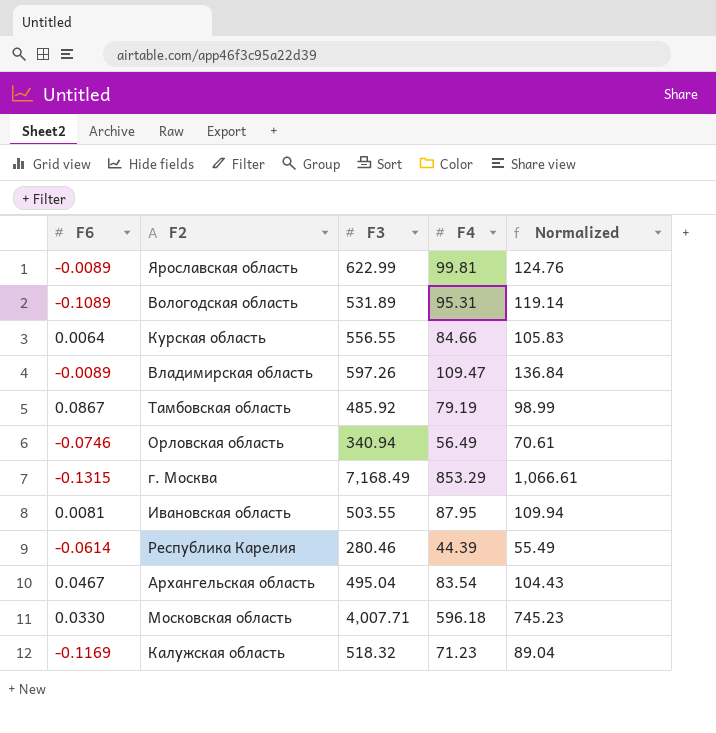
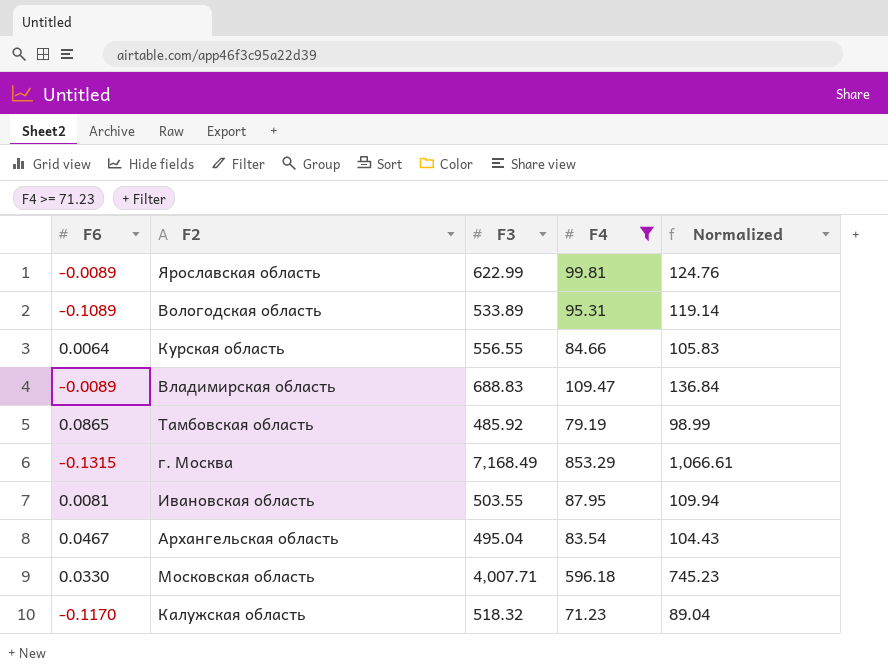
filter: none -> F4 >= 71.23
Вологодская область | F3: 531.89 -> 533.89
Владимирская область | F3: 597.26 -> 688.83
Тамбовская область | F6: 0.0867 -> 0.0865
Калужская область | F6: -0.1169 -> -0.1170

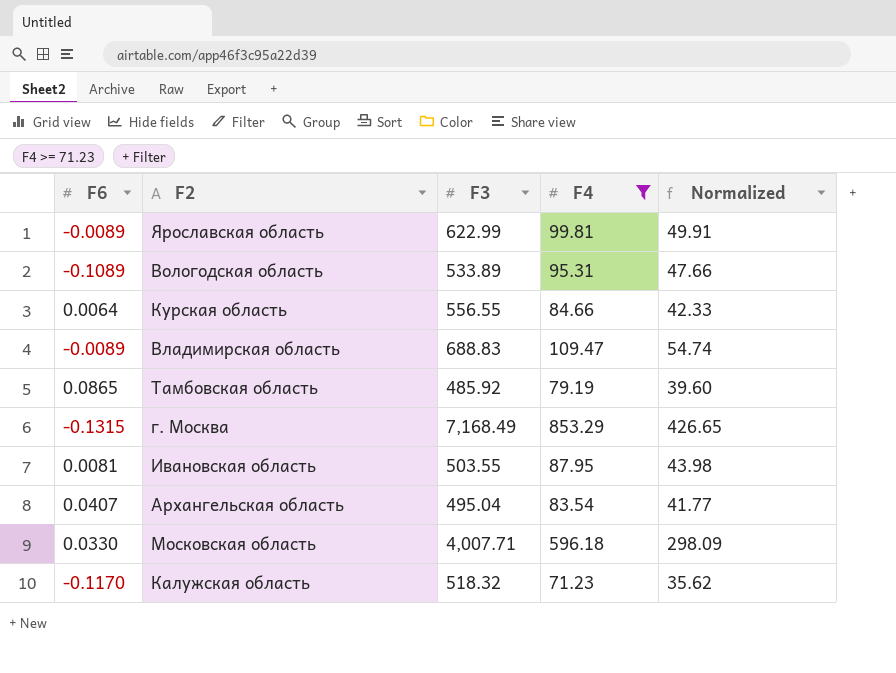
column Normalized | formula: [F4] * 1.25 -> [F4] * 0.5
Архангельская область | F6: 0.0467 -> 0.0407

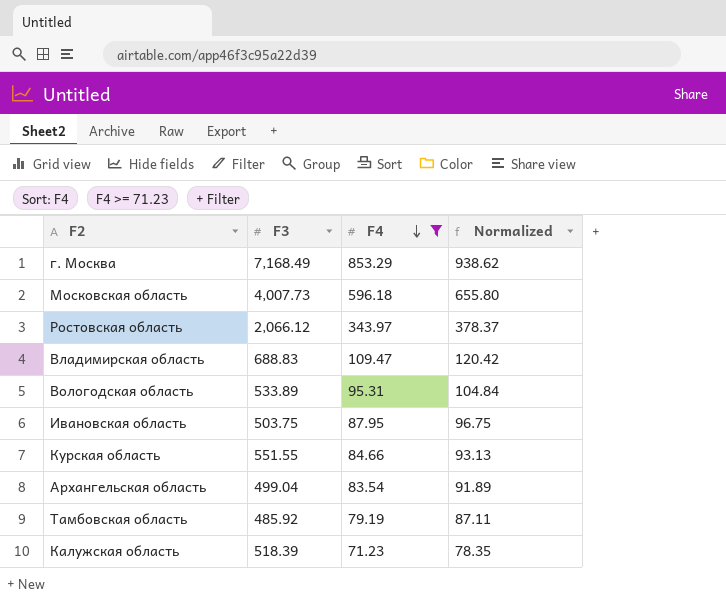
row order: none -> F4 descending
column F6 | position: 1 -> none
column Normalized | formula: [F4] * 0.5 -> [F4] * 1.1
row Ярославская область: -0.0089 | 622.99 | 99.81 | 49.91 -> none
Московская область | F3: 4,007.71 -> 4,007.73
row Ростовская область: none -> 2,066.12 | 343.97 | 378.37
Ивановская область | F3: 503.55 -> 503.75
Курская область | F3: 556.55 -> 551.55
Архангельская область | F3: 495.04 -> 499.04
Калужская область | F3: 518.32 -> 518.39

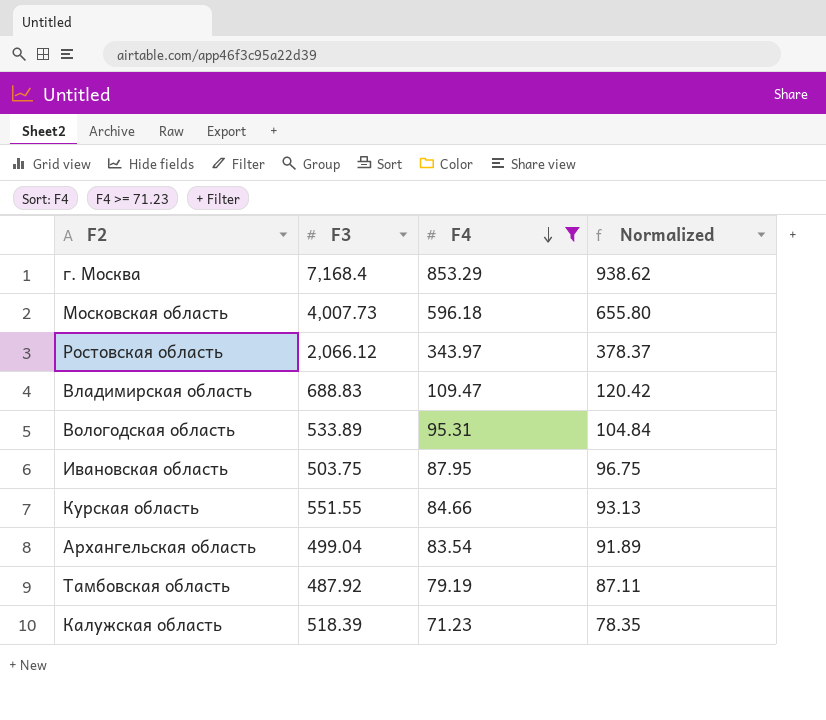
г. Москва | F3: 7,168.49 -> 7,168.4
Тамбовская область | F3: 485.92 -> 487.92

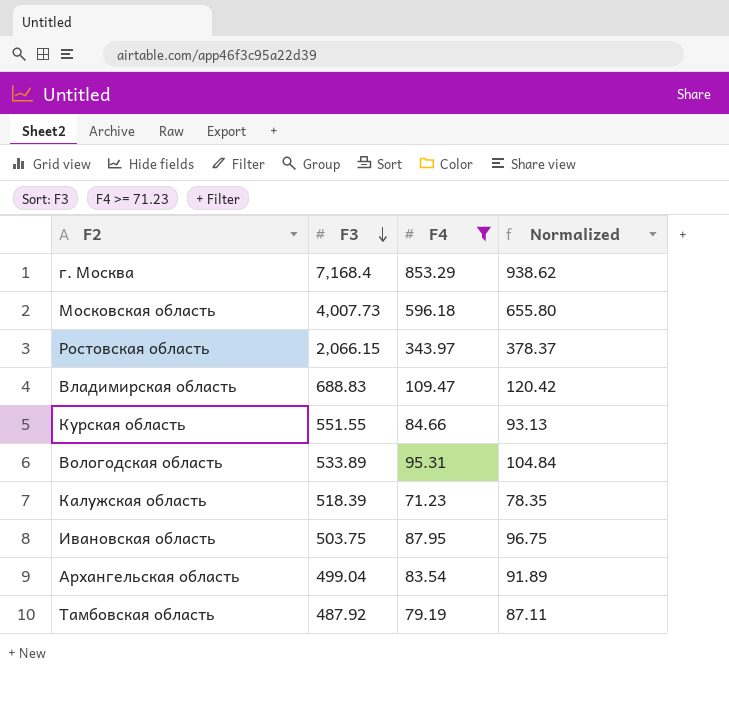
row order: F4 descending -> F3 descending
Ростовская область | F3: 2,066.12 -> 2,066.15

